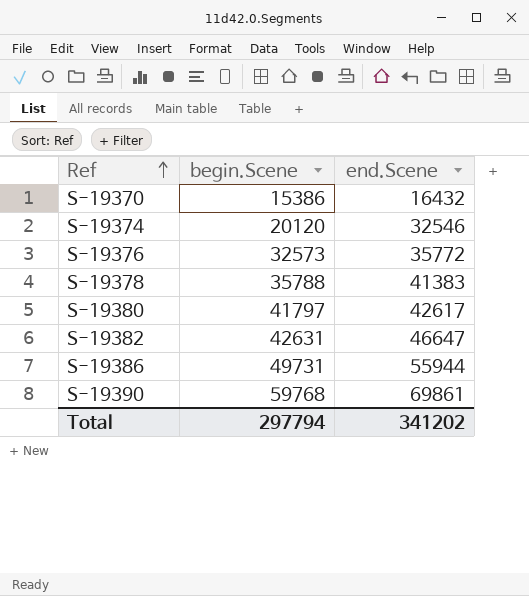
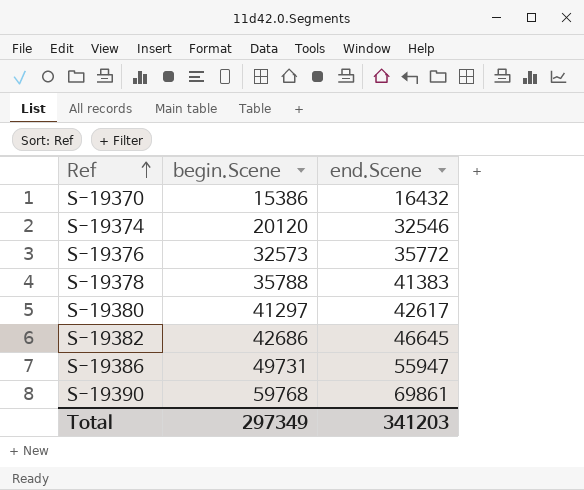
S-19380 | begin.Scene: 41797 -> 41297
S-19382 | begin.Scene: 42631 -> 42686
S-19382 | end.Scene: 46647 -> 46645
S-19386 | end.Scene: 55944 -> 55947
Total | begin.Scene: 297794 -> 297349
Total | end.Scene: 341202 -> 341203

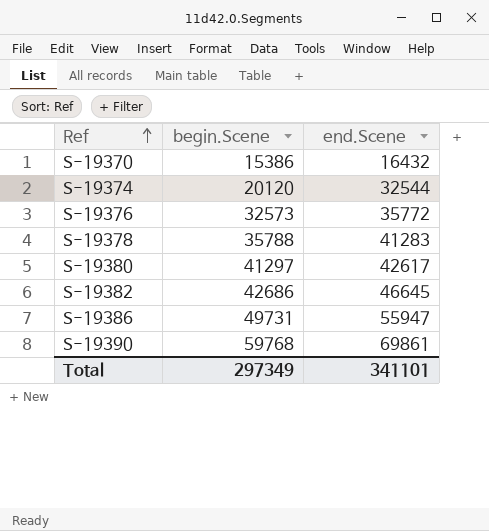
S-19374 | end.Scene: 32546 -> 32544
S-19378 | end.Scene: 41383 -> 41283
Total | end.Scene: 341203 -> 341101

